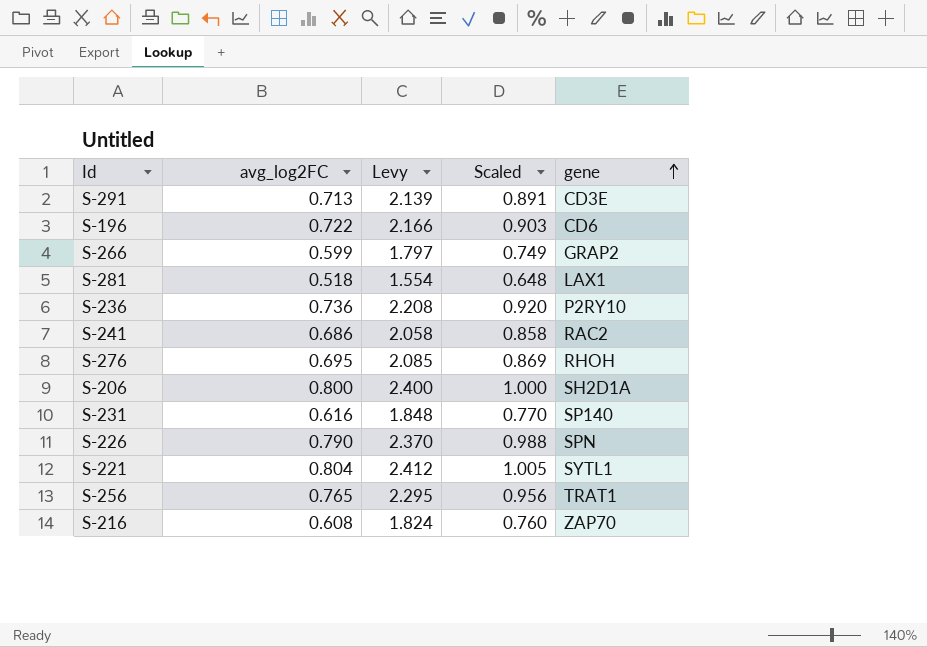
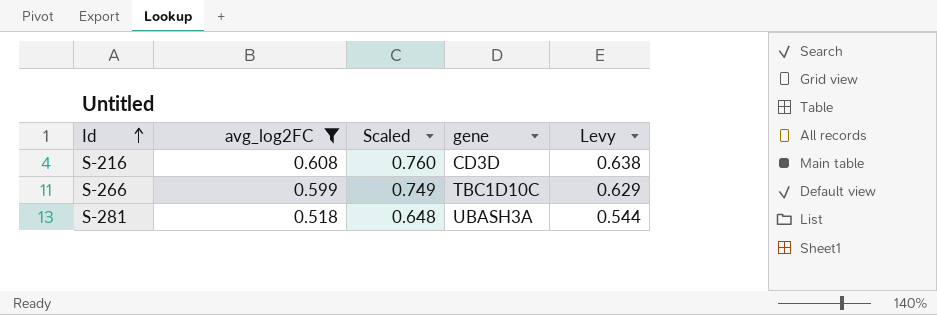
filter: none -> avg_log2FC <= 0.608
row order: gene ascending -> Id ascending
column Levy | formula: [avg_log2FC] * 3 -> [avg_log2FC] * 1.05
column Levy | position: 3 -> 5
S-216 | gene: ZAP70 -> CD3D
S-266 | gene: GRAP2 -> TBC1D10C
S-281 | gene: LAX1 -> UBASH3A

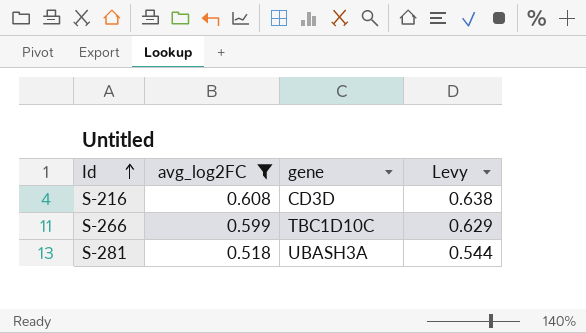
column Scaled | formula: [avg_log2FC] * 1.25 -> none

